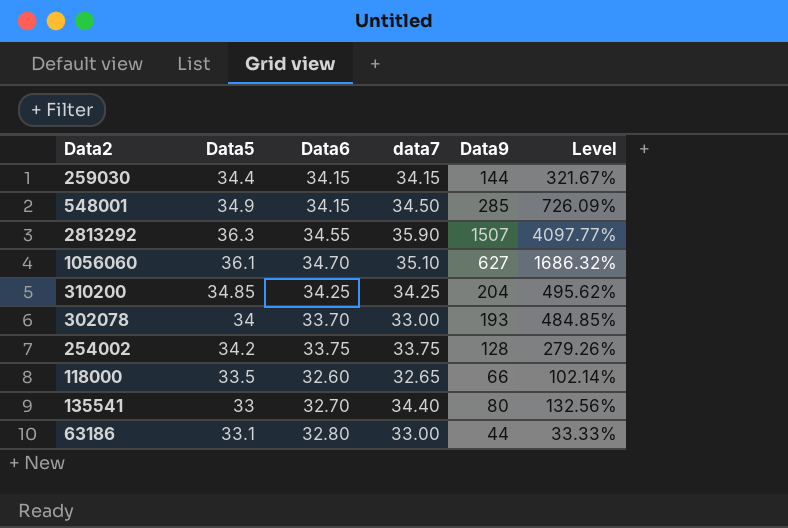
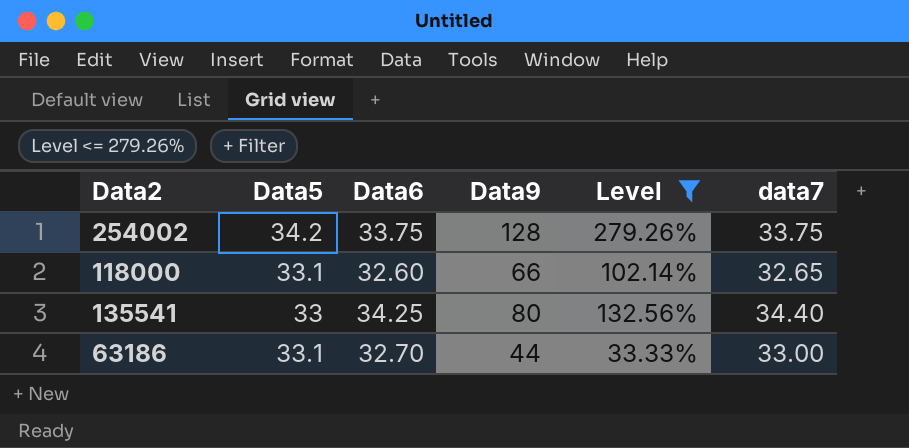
filter: none -> Level <= 279.26%
column data7 | position: 4 -> 6
118000 | Data5: 33.5 -> 33.1
135541 | Data6: 32.70 -> 34.25
63186 | Data6: 32.80 -> 32.70

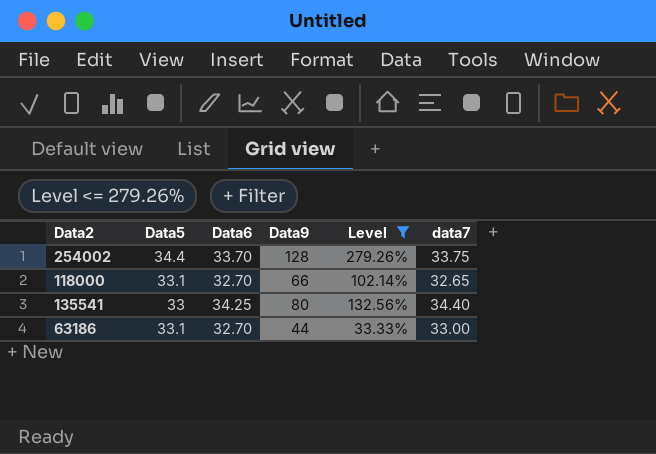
254002 | Data5: 34.2 -> 34.4
254002 | Data6: 33.75 -> 33.70
118000 | Data6: 32.60 -> 32.70

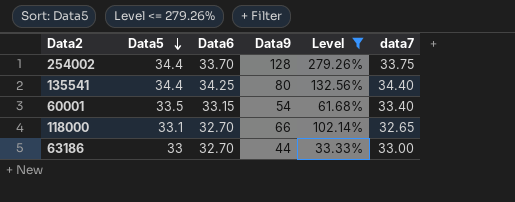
row order: none -> Data5 descending
135541 | Data5: 33 -> 34.4
row 60001: none -> 33.5 | 33.15 | 54 | 61.68% | 33.40
63186 | Data5: 33.1 -> 33

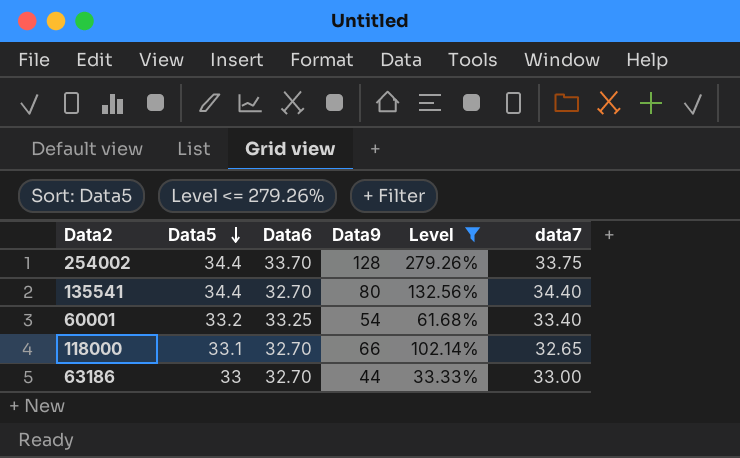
135541 | Data6: 34.25 -> 32.70
60001 | Data5: 33.5 -> 33.2
60001 | Data6: 33.15 -> 33.25

